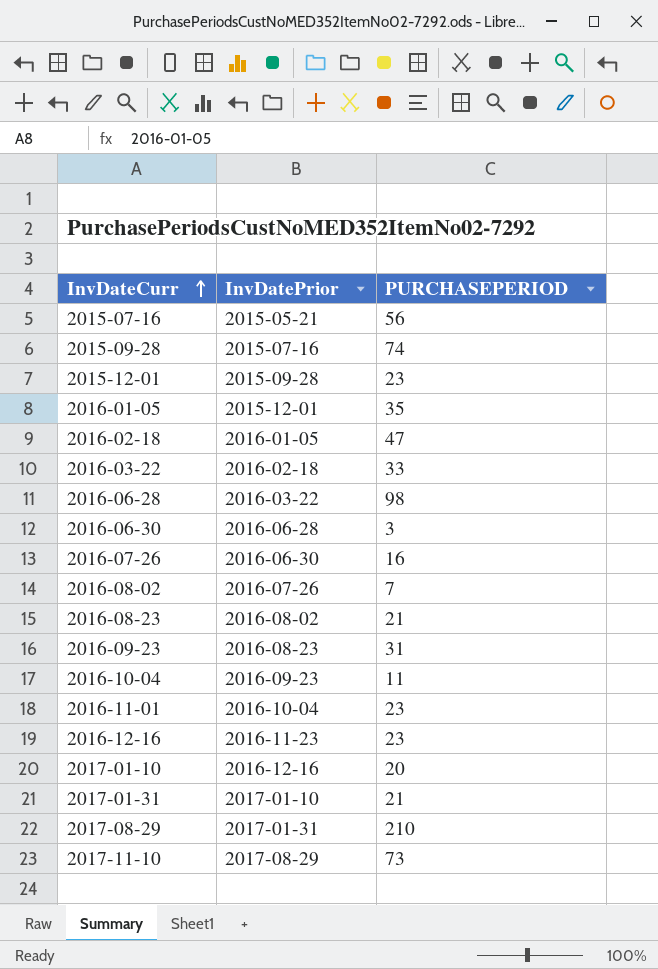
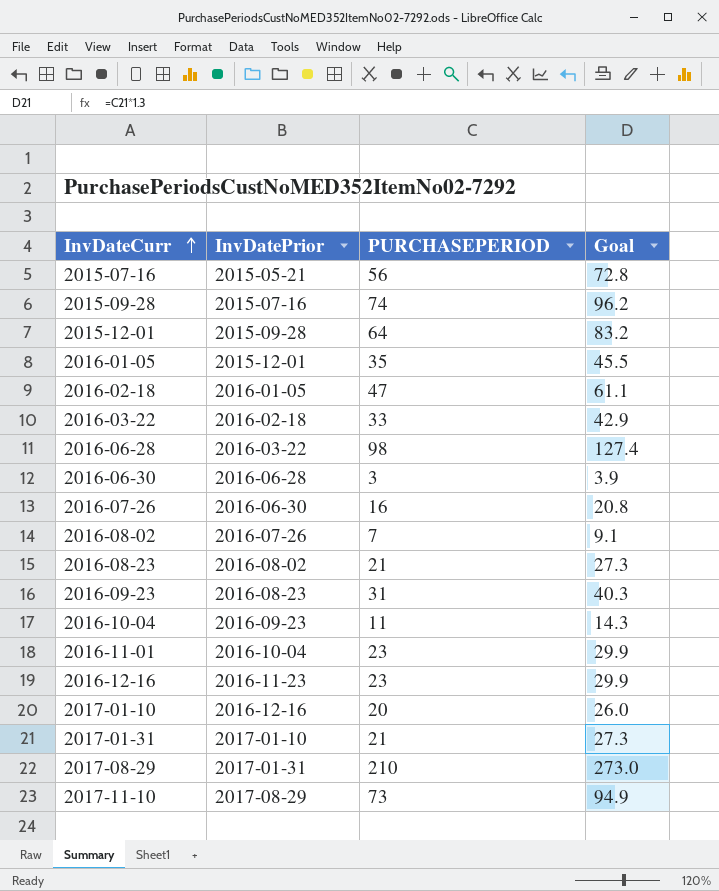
column Goal | formula: none -> [PURCHASEPERIOD] * 1.3
2015-12-01 | PURCHASEPERIOD: 23 -> 64

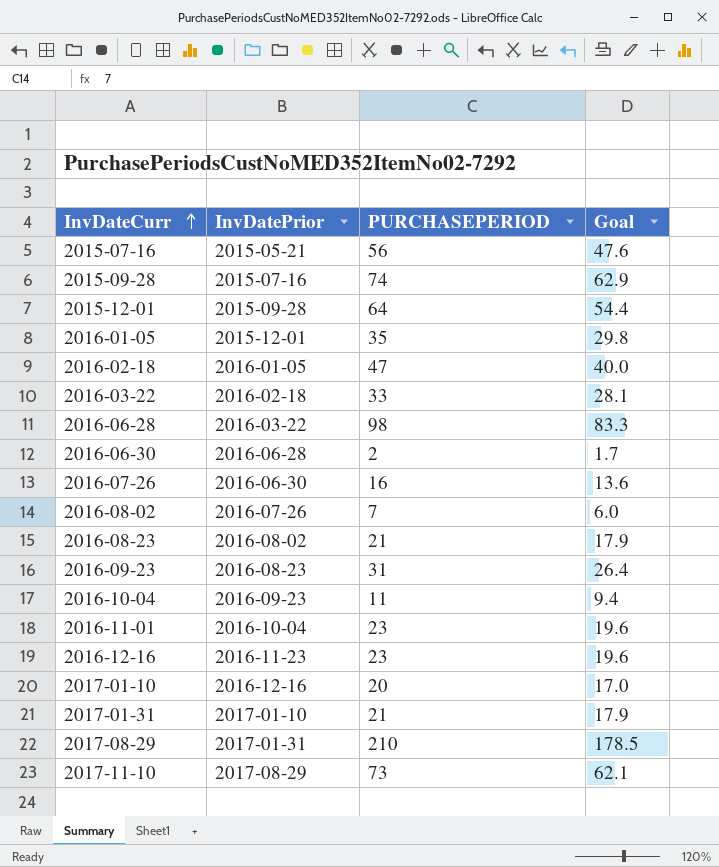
column Goal | formula: [PURCHASEPERIOD] * 1.3 -> [PURCHASEPERIOD] * 0.85
2016-06-30 | PURCHASEPERIOD: 3 -> 2

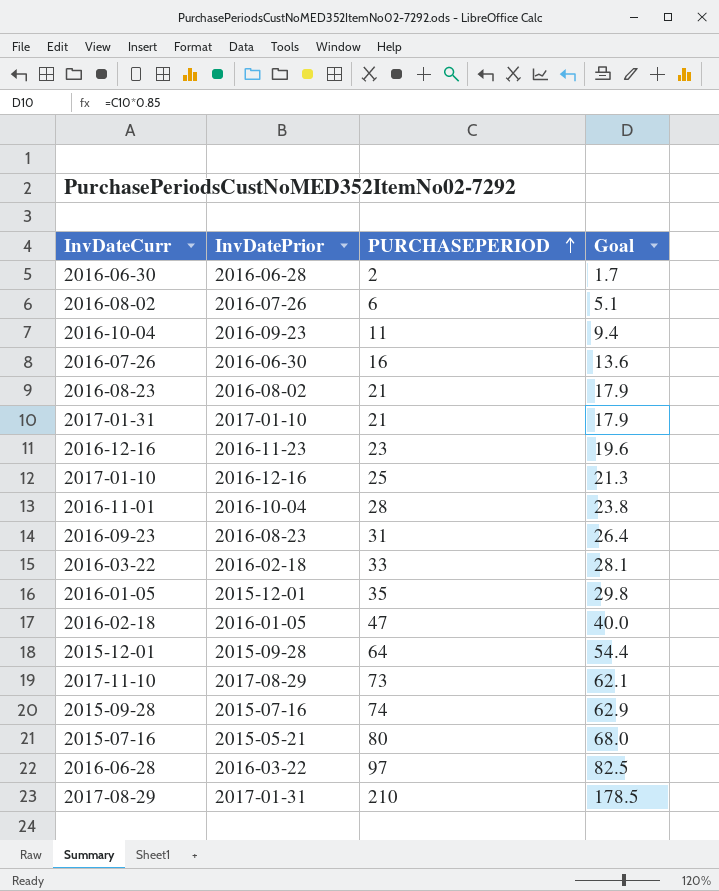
row order: InvDateCurr ascending -> PURCHASEPERIOD ascending
2016-08-02 | PURCHASEPERIOD: 7 -> 6
2016-08-02 | Goal: 6.0 -> 5.1
2017-01-10 | PURCHASEPERIOD: 20 -> 25
2017-01-10 | Goal: 17.0 -> 21.3
2016-11-01 | PURCHASEPERIOD: 23 -> 28
2016-11-01 | Goal: 19.6 -> 23.8
2015-07-16 | PURCHASEPERIOD: 56 -> 80
2015-07-16 | Goal: 47.6 -> 68.0
2016-06-28 | PURCHASEPERIOD: 98 -> 97
2016-06-28 | Goal: 83.3 -> 82.5

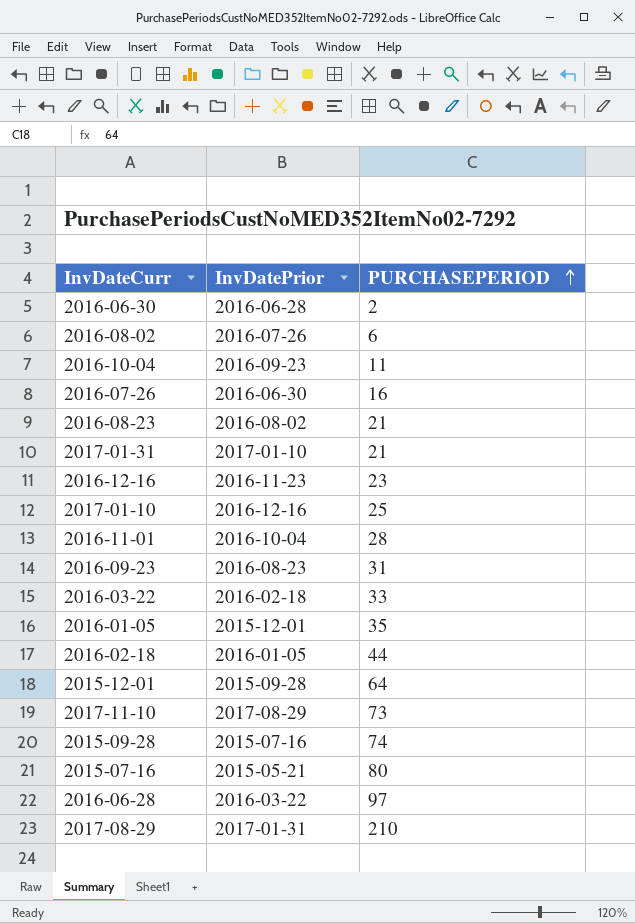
column Goal | formula: [PURCHASEPERIOD] * 0.85 -> none
2016-02-18 | PURCHASEPERIOD: 47 -> 44

